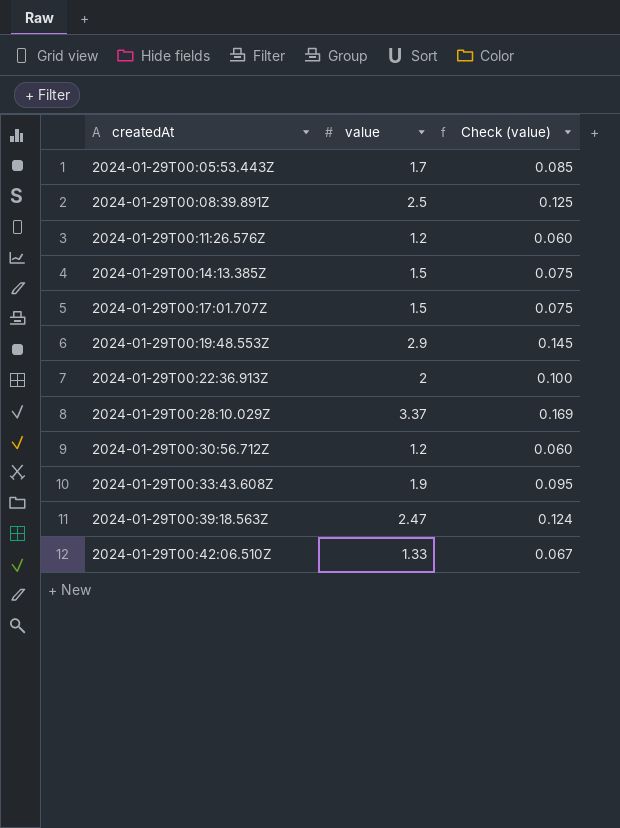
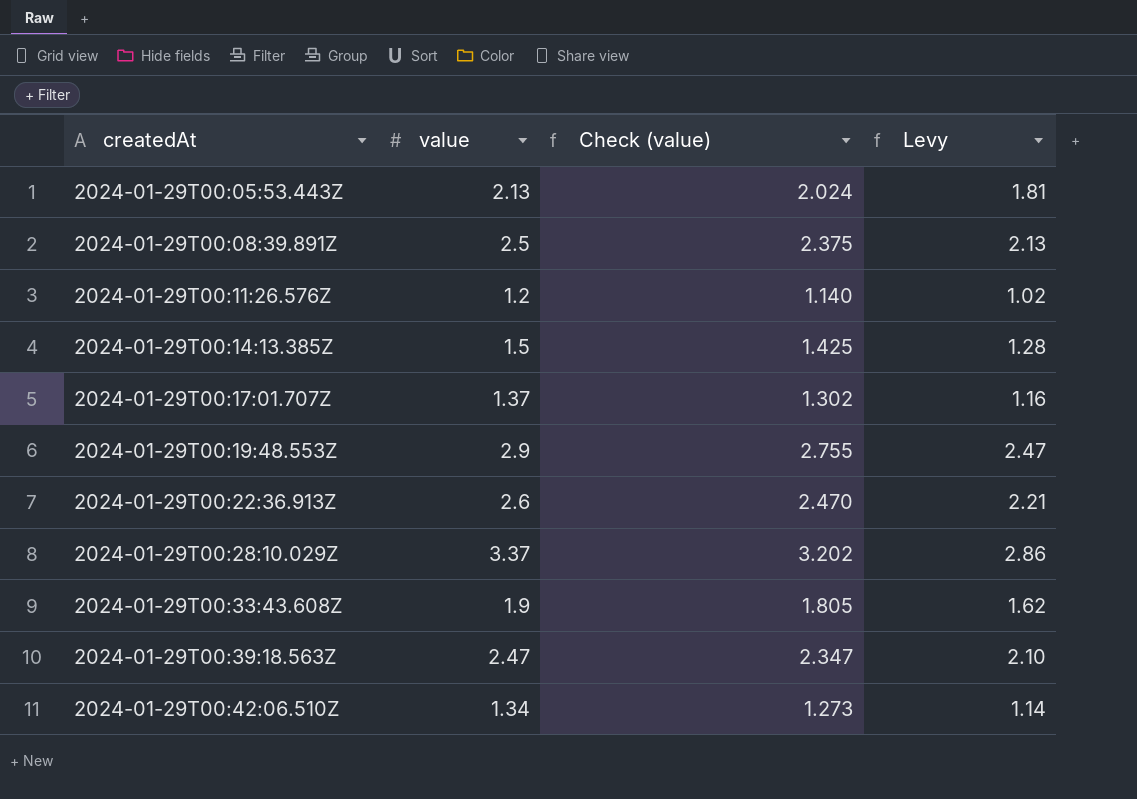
column Check (value) | formula: [value] * 0.05 -> [value] * 0.95
column Levy | formula: none -> [value] * 0.85
row 2024-01-29T00:30:56.712Z: 1.2 | 0.060 -> none
2024-01-29T00:05:53.443Z | value: 1.7 -> 2.13
2024-01-29T00:17:01.707Z | value: 1.5 -> 1.37
2024-01-29T00:22:36.913Z | value: 2 -> 2.6
2024-01-29T00:42:06.510Z | value: 1.33 -> 1.34

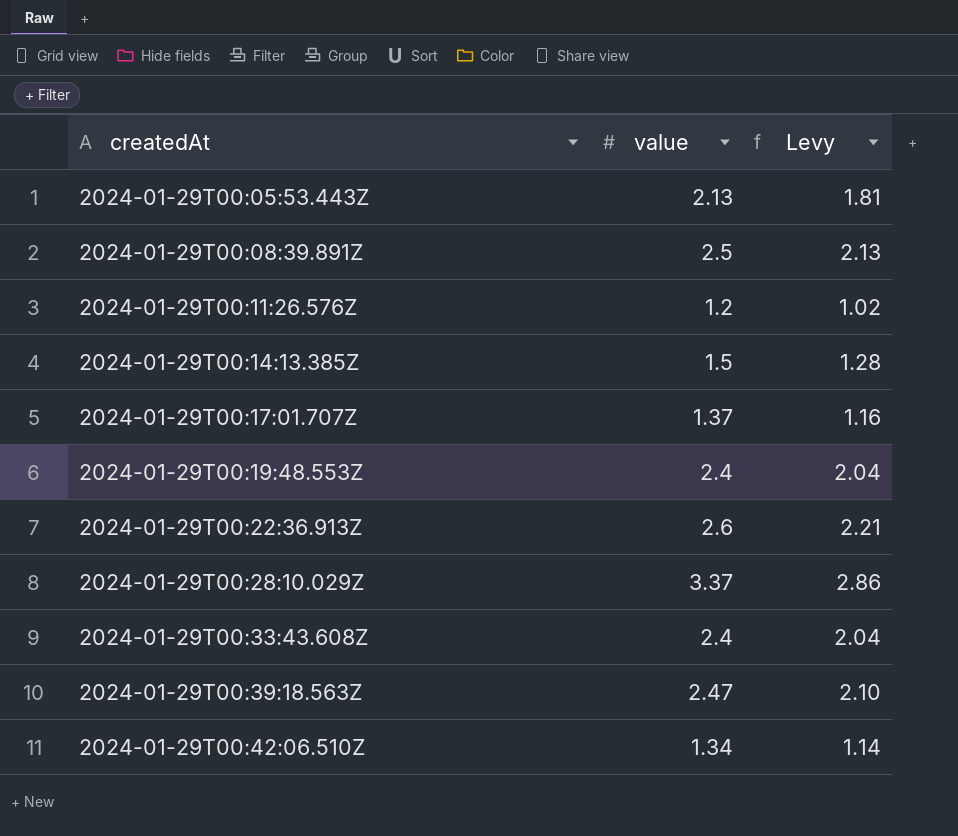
column Check (value) | formula: [value] * 0.95 -> none
2024-01-29T00:19:48.553Z | value: 2.9 -> 2.4
2024-01-29T00:19:48.553Z | Levy: 2.47 -> 2.04
2024-01-29T00:33:43.608Z | value: 1.9 -> 2.4
2024-01-29T00:33:43.608Z | Levy: 1.62 -> 2.04

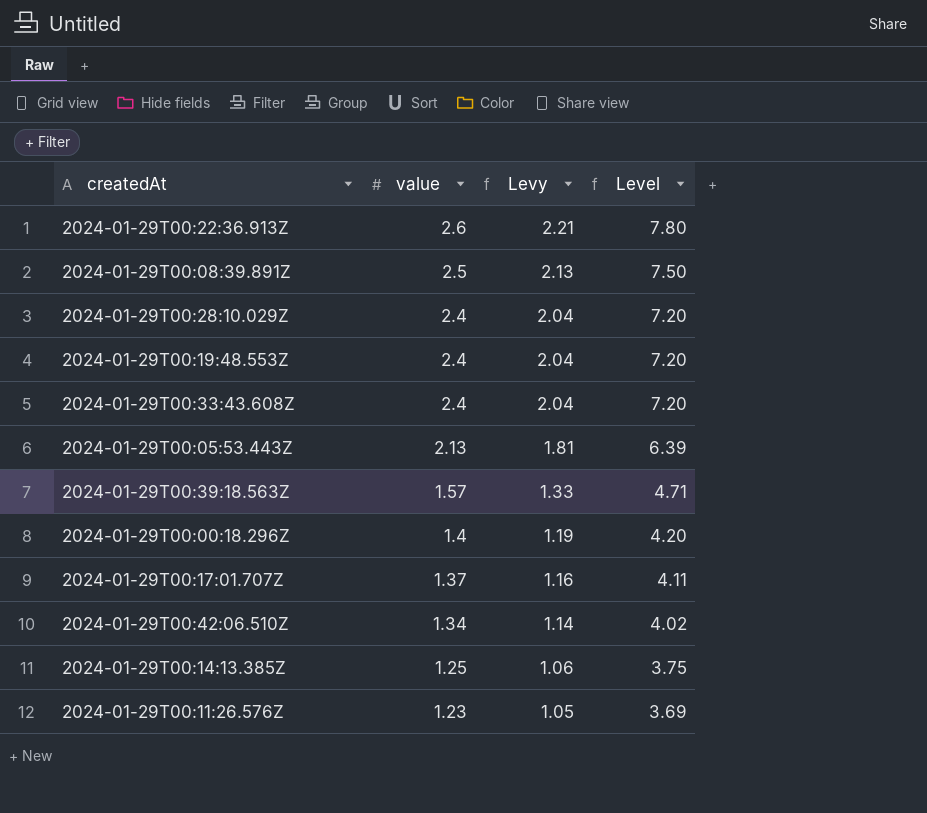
row order: createdAt ascending -> value descending
column Level | formula: none -> [value] * 3
2024-01-29T00:28:10.029Z | value: 3.37 -> 2.4
2024-01-29T00:28:10.029Z | Levy: 2.86 -> 2.04
2024-01-29T00:39:18.563Z | value: 2.47 -> 1.57
2024-01-29T00:39:18.563Z | Levy: 2.10 -> 1.33
row 2024-01-29T00:00:18.296Z: none -> 1.4 | 1.19 | 4.20
2024-01-29T00:14:13.385Z | value: 1.5 -> 1.25
2024-01-29T00:14:13.385Z | Levy: 1.28 -> 1.06
2024-01-29T00:11:26.576Z | value: 1.2 -> 1.23
2024-01-29T00:11:26.576Z | Levy: 1.02 -> 1.05

